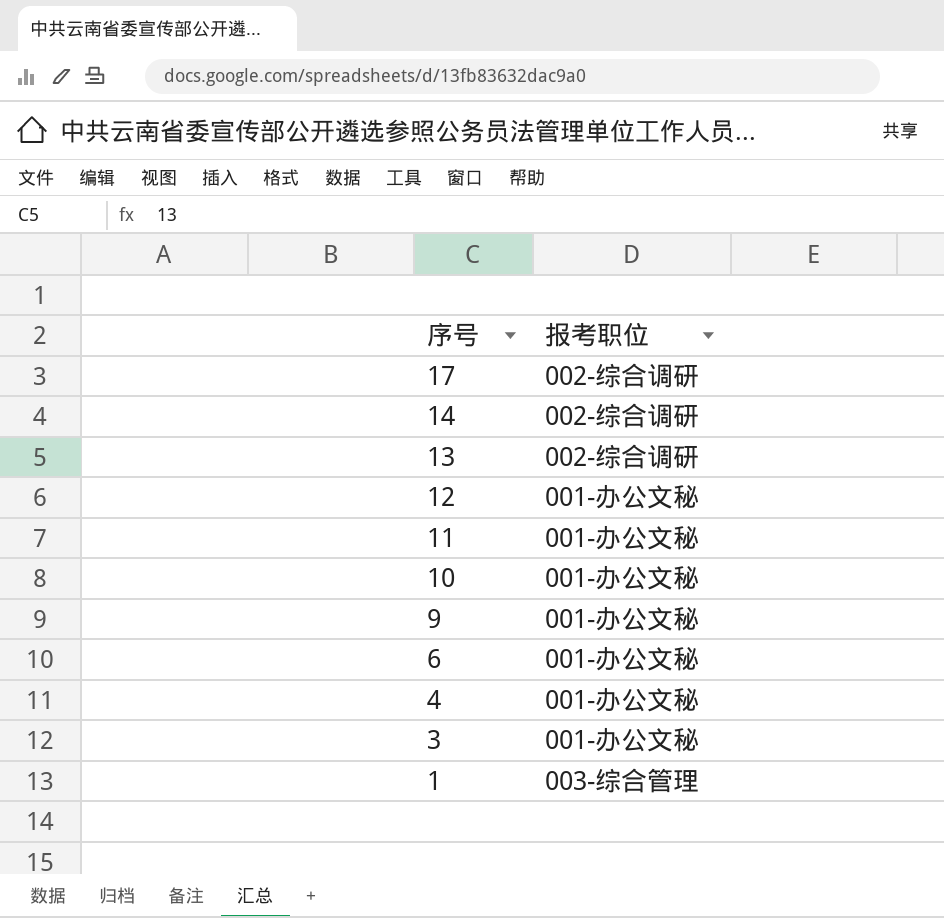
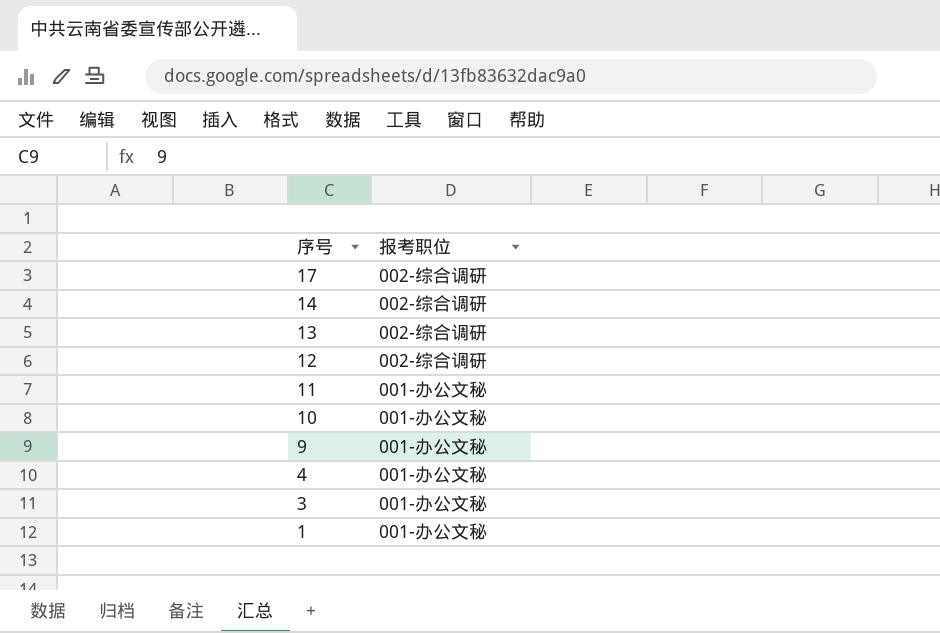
row 6: 001-办公文秘 -> none
12 | 报考职位: 001-办公文秘 -> 002-综合调研
1 | 报考职位: 003-综合管理 -> 001-办公文秘

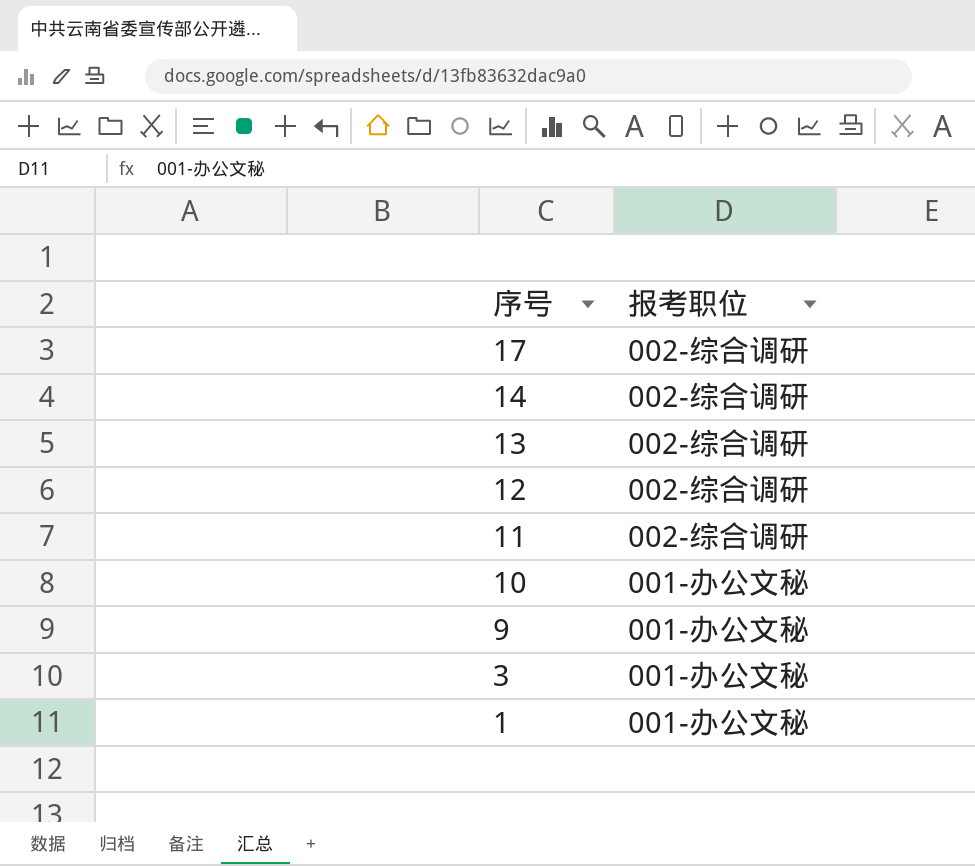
row 4: 001-办公文秘 -> none
11 | 报考职位: 001-办公文秘 -> 002-综合调研

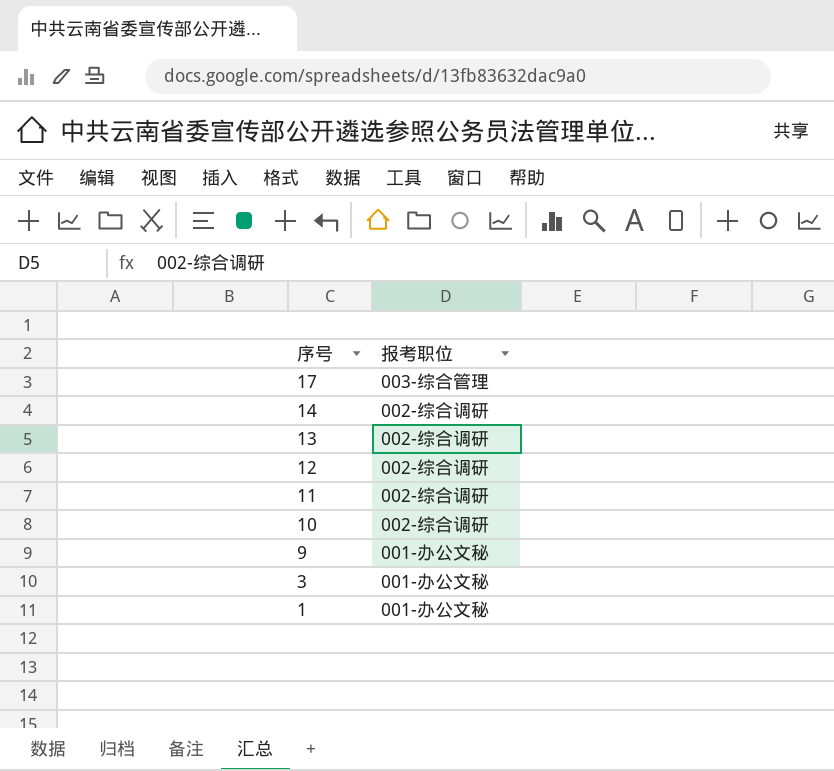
17 | 报考职位: 002-综合调研 -> 003-综合管理
10 | 报考职位: 001-办公文秘 -> 002-综合调研

